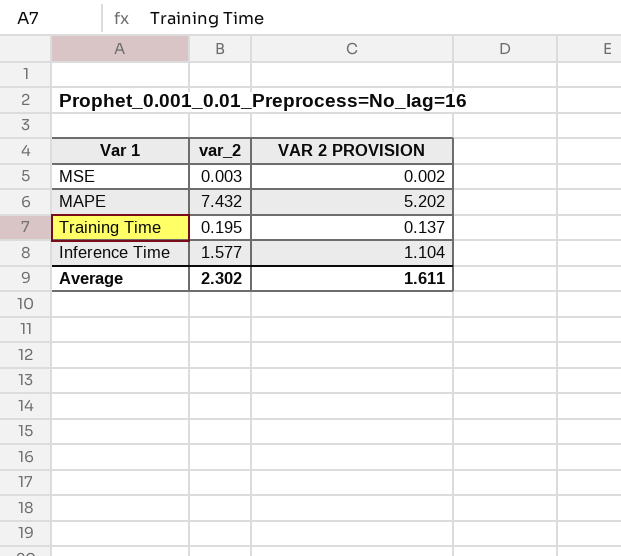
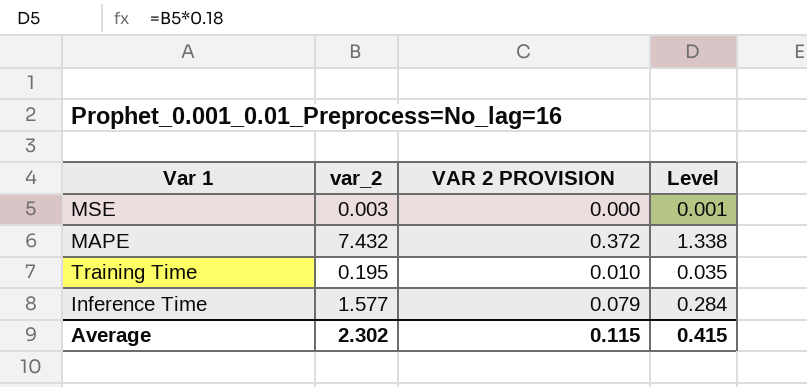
column VAR 2 PROVISION | formula: [var_2] * 0.7 -> [var_2] * 0.05
column Level | formula: none -> [var_2] * 0.18
Average | VAR 2 PROVISION: 1.611 -> 0.115

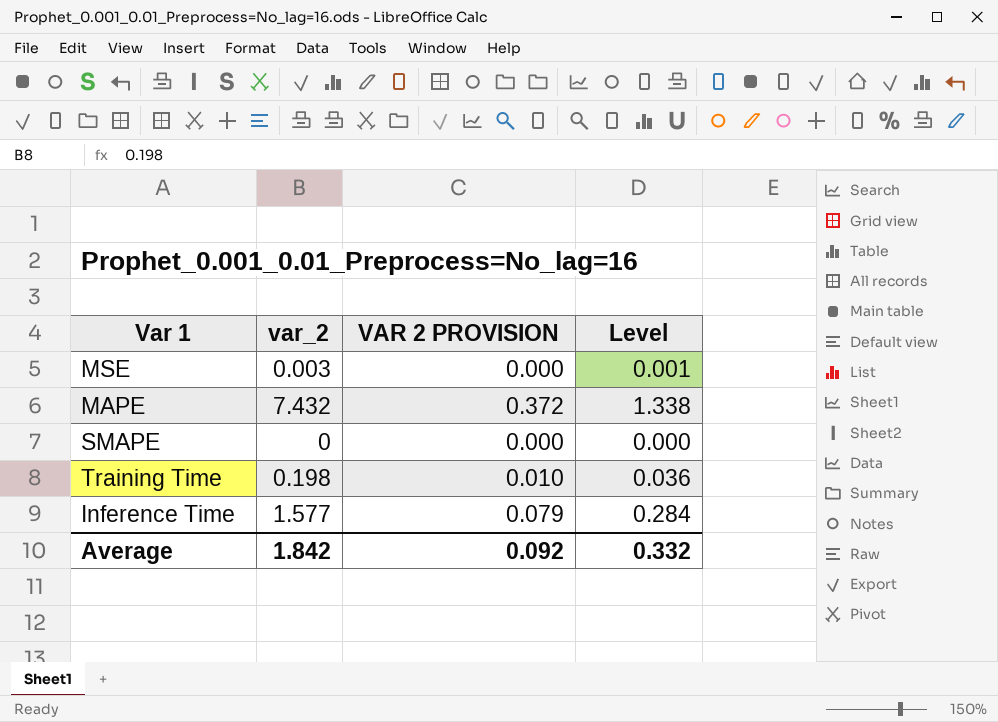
row SMAPE: none -> 0 | 0.000 | 0.000
Training Time | var_2: 0.195 -> 0.198
Training Time | Level: 0.035 -> 0.036
Average | var_2: 2.302 -> 1.842
Average | VAR 2 PROVISION: 0.115 -> 0.092
Average | Level: 0.415 -> 0.332

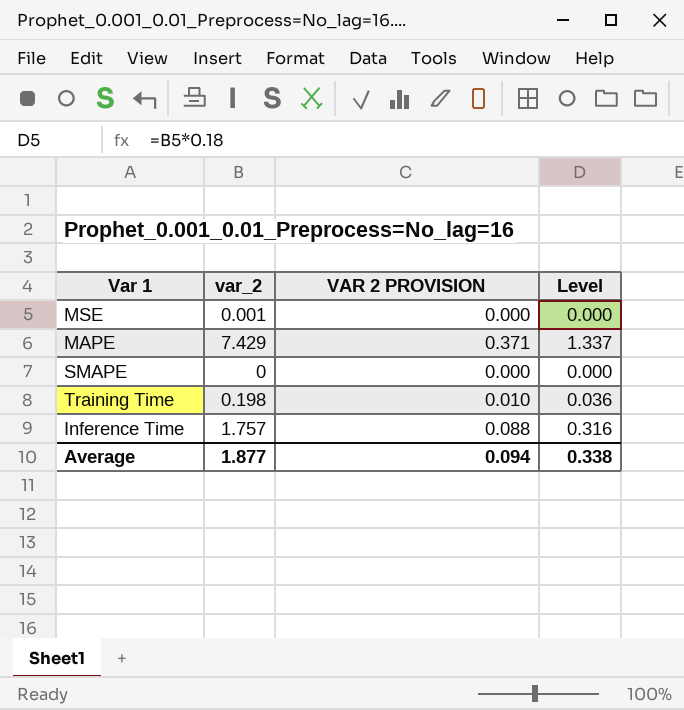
MSE | var_2: 0.003 -> 0.001
MSE | Level: 0.001 -> 0.000
MAPE | var_2: 7.432 -> 7.429
MAPE | VAR 2 PROVISION: 0.372 -> 0.371
MAPE | Level: 1.338 -> 1.337
Inference Time | var_2: 1.577 -> 1.757
Inference Time | VAR 2 PROVISION: 0.079 -> 0.088
Inference Time | Level: 0.284 -> 0.316
Average | var_2: 1.842 -> 1.877
Average | VAR 2 PROVISION: 0.092 -> 0.094
Average | Level: 0.332 -> 0.338

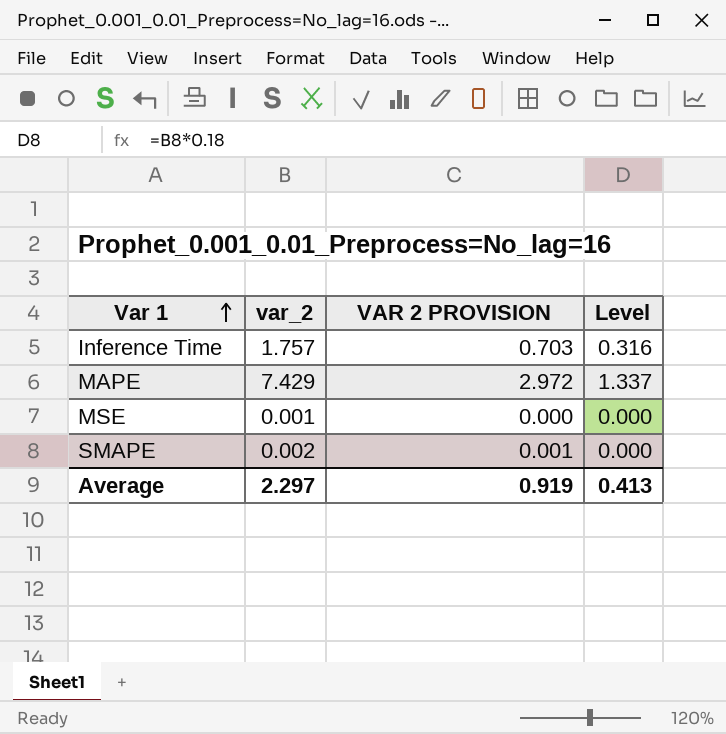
row order: none -> Var 1 ascending
column VAR 2 PROVISION | formula: [var_2] * 0.05 -> [var_2] * 0.4
row Training Time: 0.198 | 0.010 | 0.036 -> none
SMAPE | var_2: 0 -> 0.002
Average | var_2: 1.877 -> 2.297
Average | VAR 2 PROVISION: 0.094 -> 0.919
Average | Level: 0.338 -> 0.413

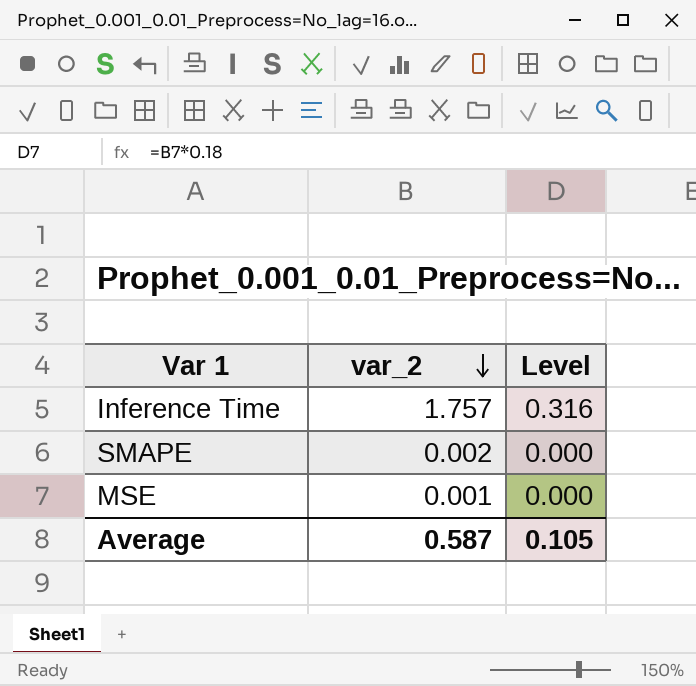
row order: Var 1 ascending -> var_2 descending
column VAR 2 PROVISION | formula: [var_2] * 0.4 -> none
row MAPE: 7.429 | 2.972 | 1.337 -> none
Average | var_2: 2.297 -> 0.587
Average | Level: 0.413 -> 0.105

